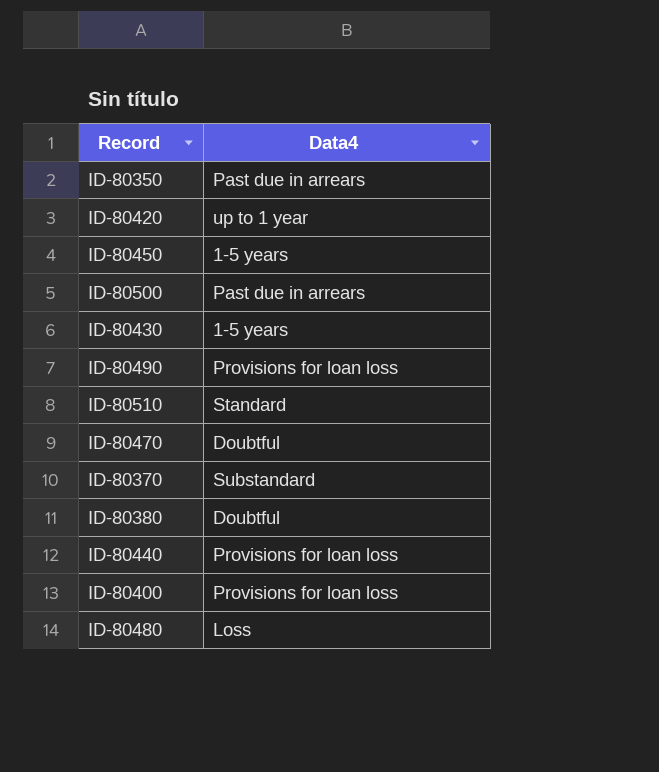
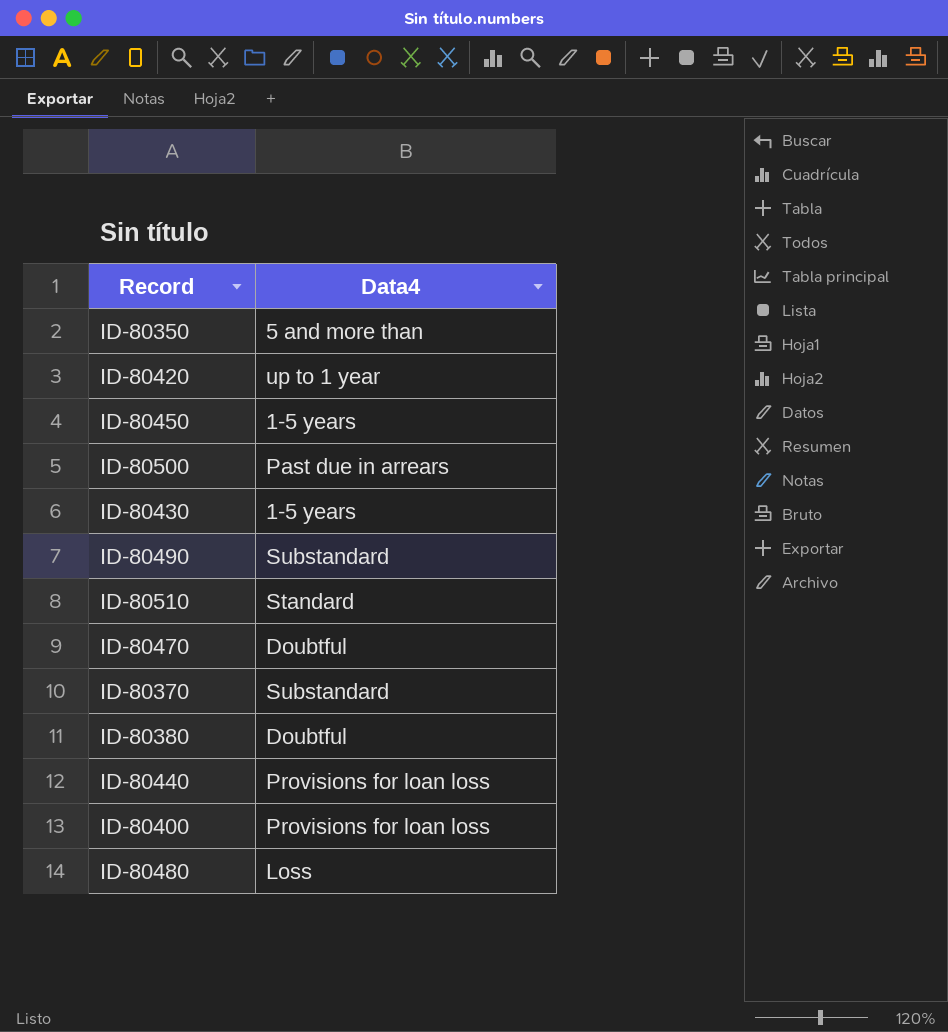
ID-80350 | Data4: Past due in arrears -> 5 and more than
ID-80490 | Data4: Provisions for loan loss -> Substandard

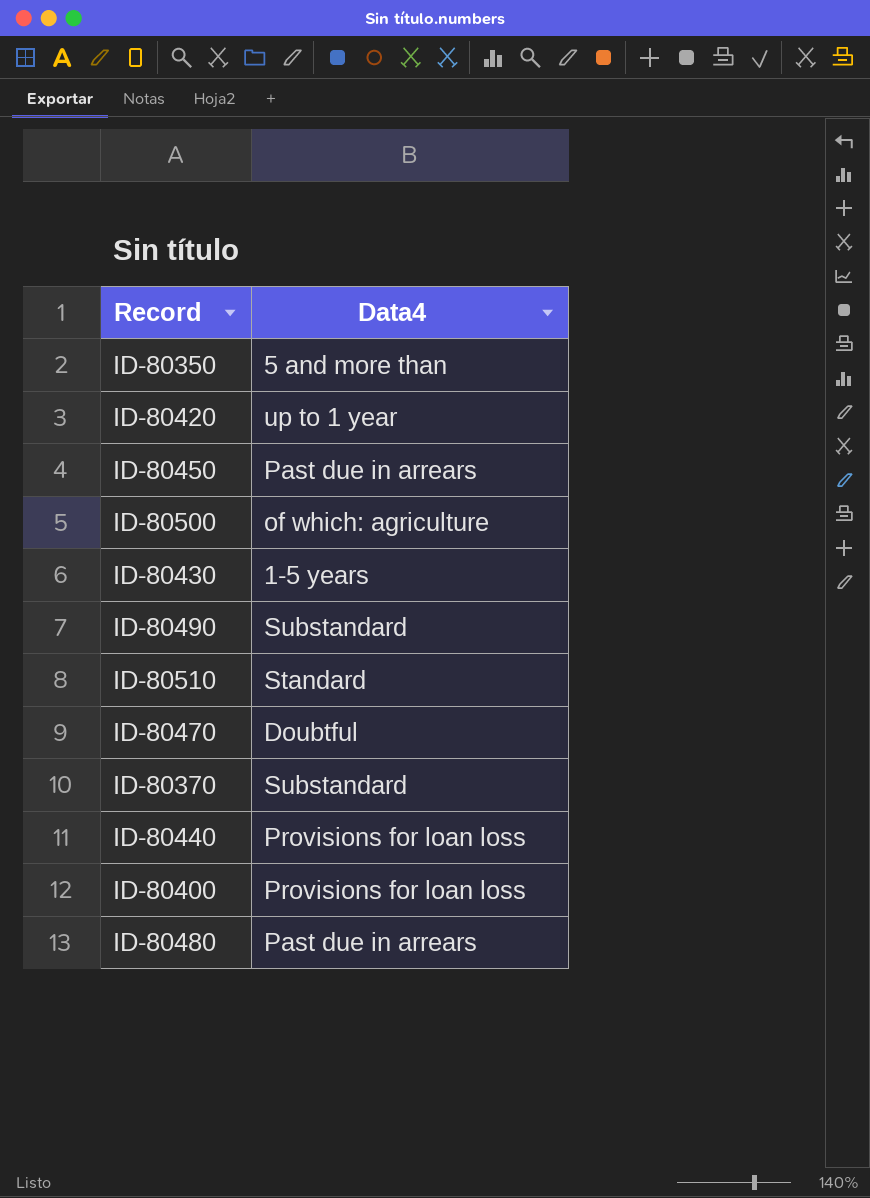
row ID-80380: Doubtful -> none
ID-80450 | Data4: 1-5 years -> Past due in arrears
ID-80500 | Data4: Past due in arrears -> of which: agriculture
ID-80480 | Data4: Loss -> Past due in arrears

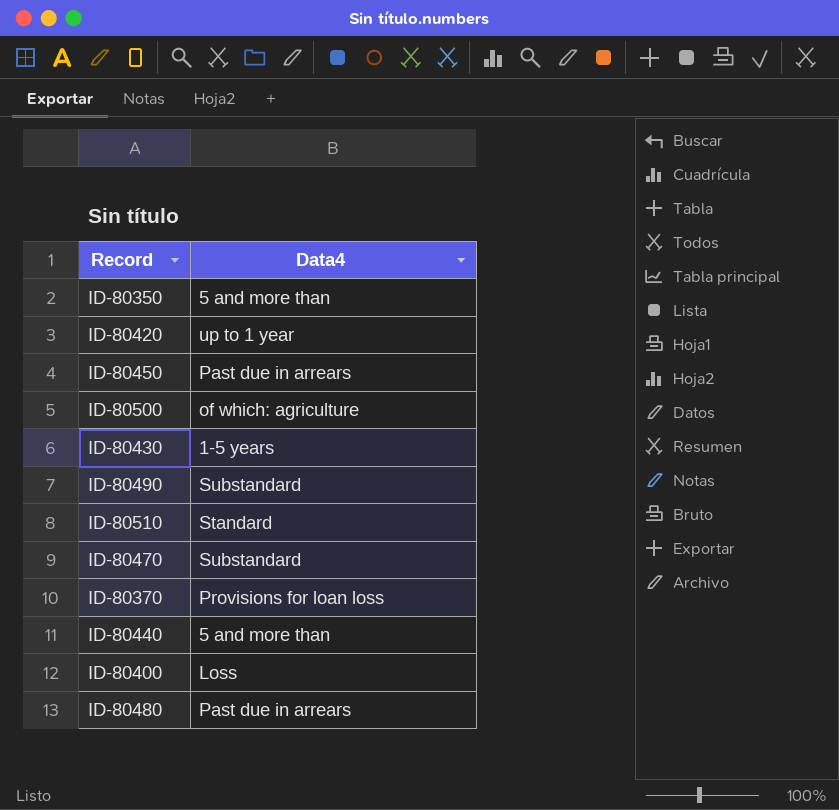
ID-80470 | Data4: Doubtful -> Substandard
ID-80370 | Data4: Substandard -> Provisions for loan loss
ID-80440 | Data4: Provisions for loan loss -> 5 and more than
ID-80400 | Data4: Provisions for loan loss -> Loss

